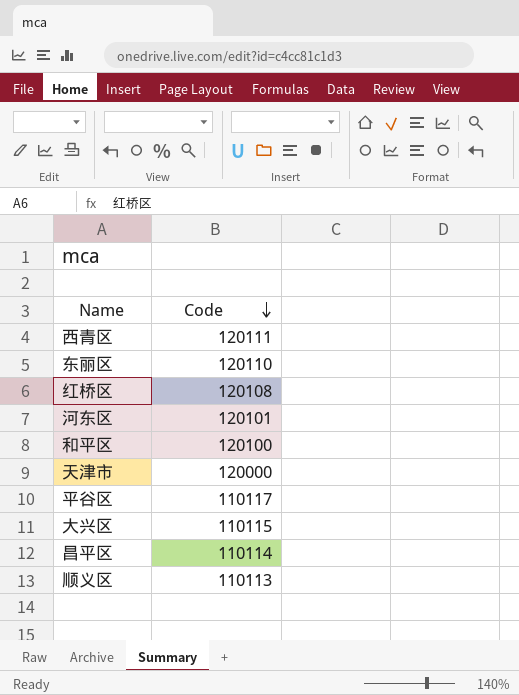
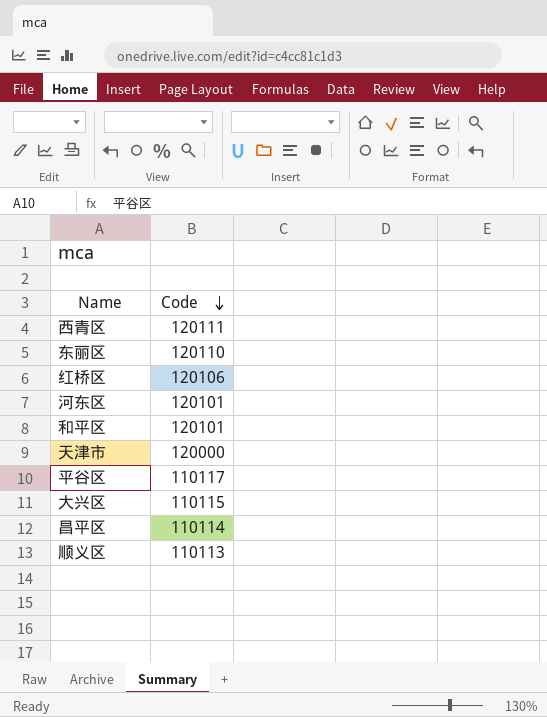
红桥区 | Code: 120108 -> 120106
和平区 | Code: 120100 -> 120101

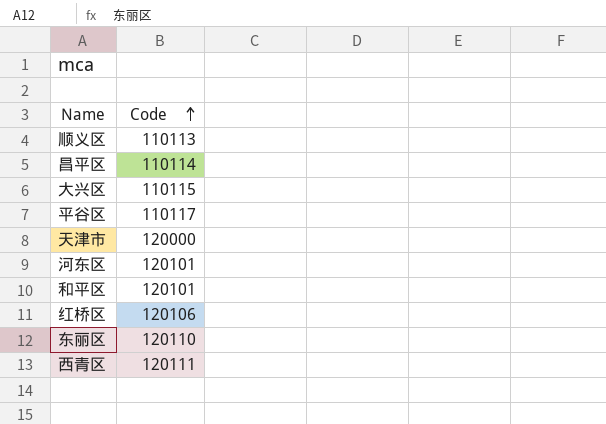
row order: Code descending -> Code ascending

